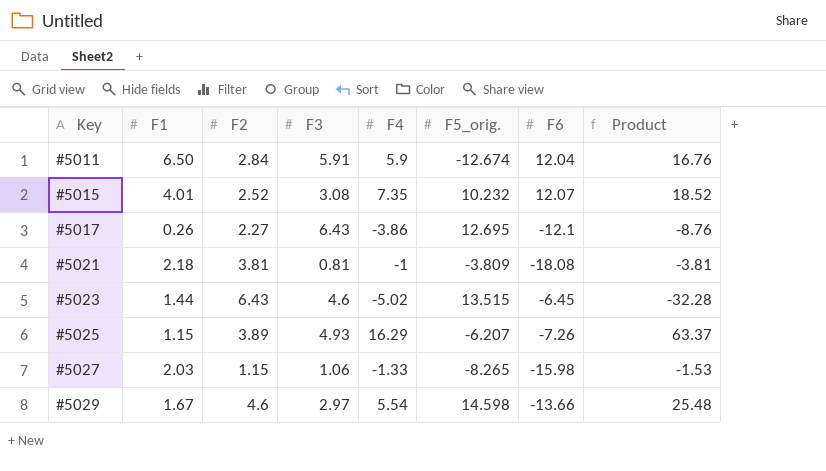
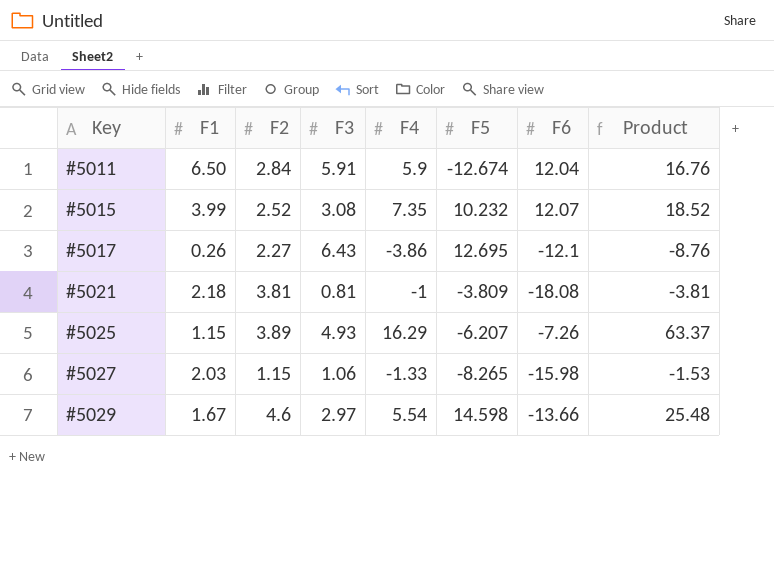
column name: F5_orig. -> F5
row #5023: 1.44 | 6.43 | 4.6 | -5.02 | 13.515 | -6.45 | -32.28 -> none
#5015 | F1: 4.01 -> 3.99

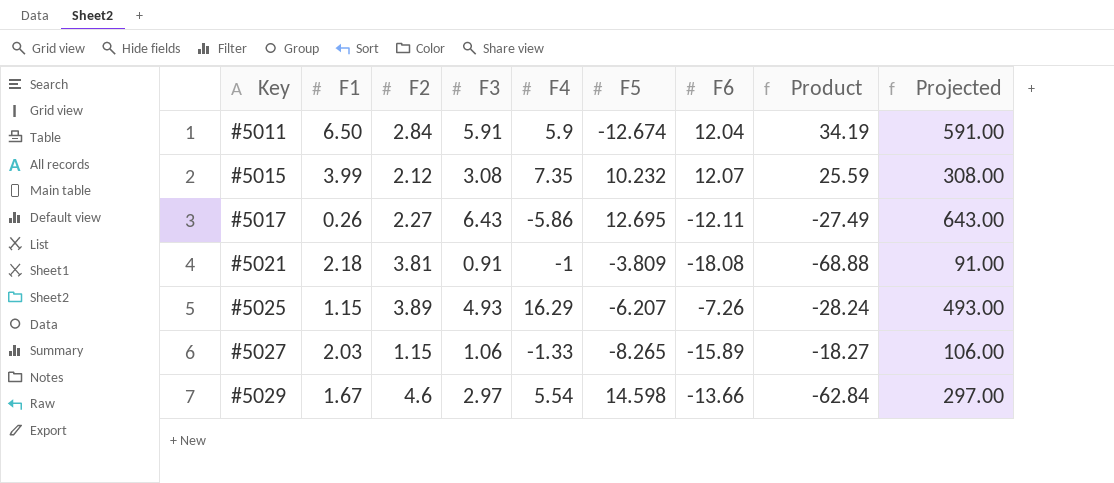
column Product | formula: [F2] * [F4] -> [F2] * [F6]
column Projected | formula: none -> [F3] * 100
#5015 | F2: 2.52 -> 2.12
#5017 | F4: -3.86 -> -5.86
#5017 | F6: -12.1 -> -12.11
#5021 | F3: 0.81 -> 0.91
#5027 | F6: -15.98 -> -15.89

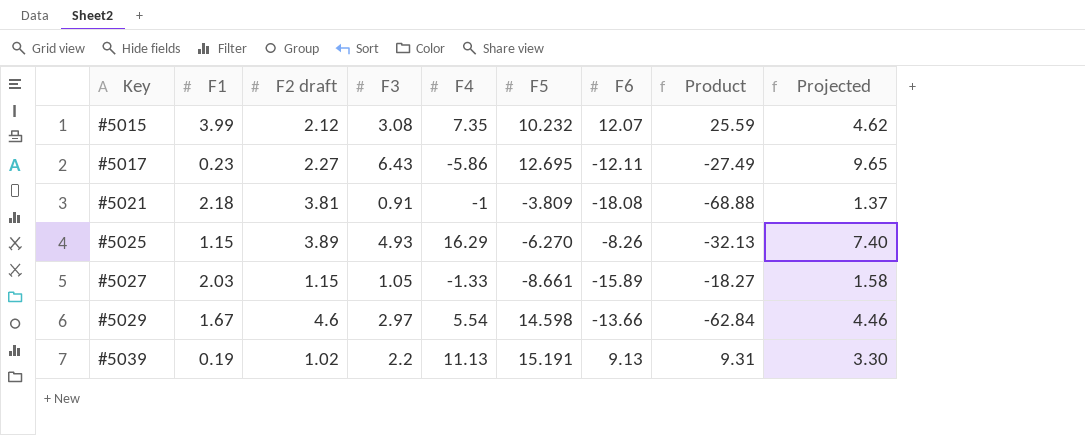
column name: F2 -> F2 draft
column Projected | formula: [F3] * 100 -> [F3] * 1.5
row #5011: 6.50 | 2.84 | 5.91 | 5.9 | -12.674 | 12.04 | 34.19 | 591.00 -> none
#5017 | F1: 0.26 -> 0.23
#5025 | F5: -6.207 -> -6.270
#5025 | F6: -7.26 -> -8.26
#5025 | Product: -28.24 -> -32.13
#5027 | F3: 1.06 -> 1.05
#5027 | F5: -8.265 -> -8.661
row #5039: none -> 0.19 | 1.02 | 2.2 | 11.13 | 15.191 | 9.13 | 9.31 | 3.30

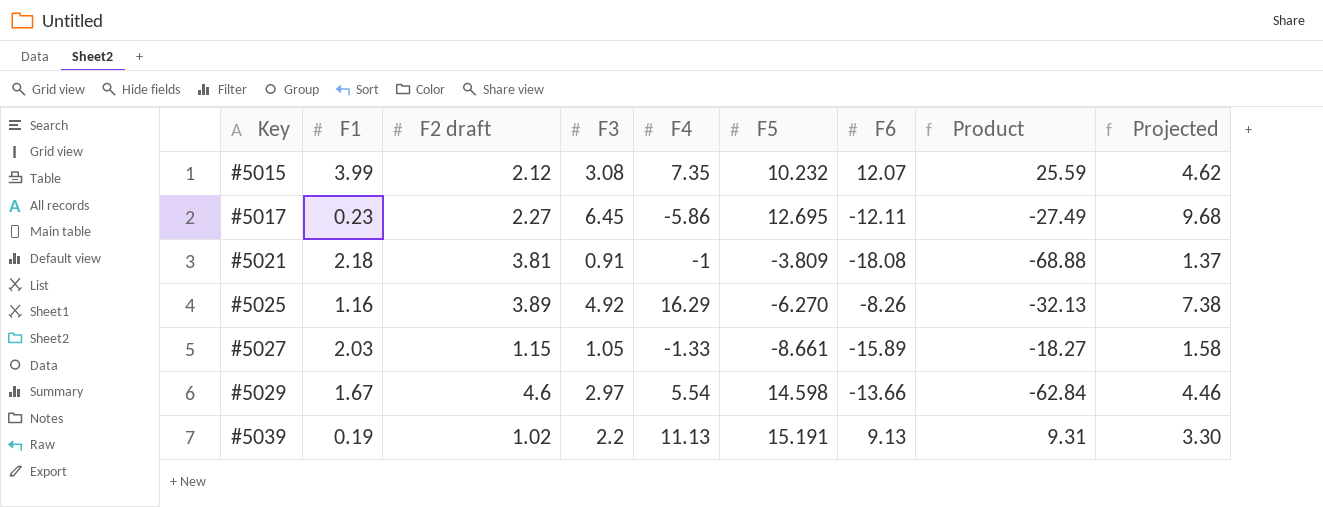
#5017 | F3: 6.43 -> 6.45
#5017 | Projected: 9.65 -> 9.68
#5025 | F1: 1.15 -> 1.16
#5025 | F3: 4.93 -> 4.92
#5025 | Projected: 7.40 -> 7.38

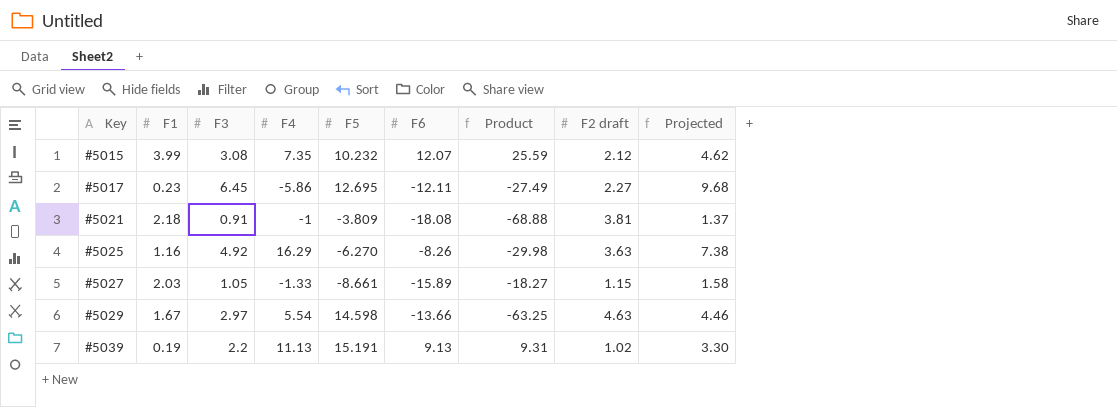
column F2 draft | position: 3 -> 8
#5025 | Product: -32.13 -> -29.98
#5025 | F2 draft: 3.89 -> 3.63
#5029 | Product: -62.84 -> -63.25
#5029 | F2 draft: 4.6 -> 4.63

